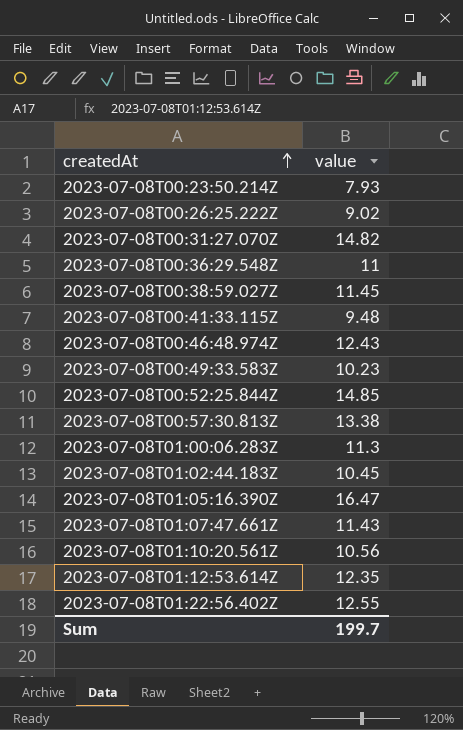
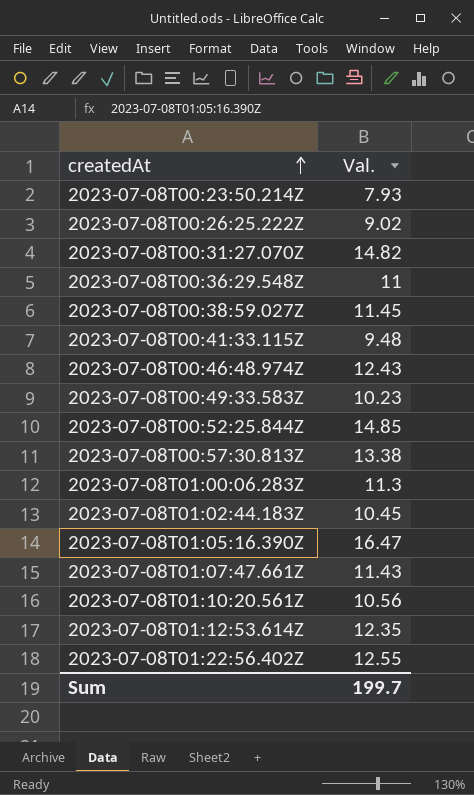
column name: value -> Val.

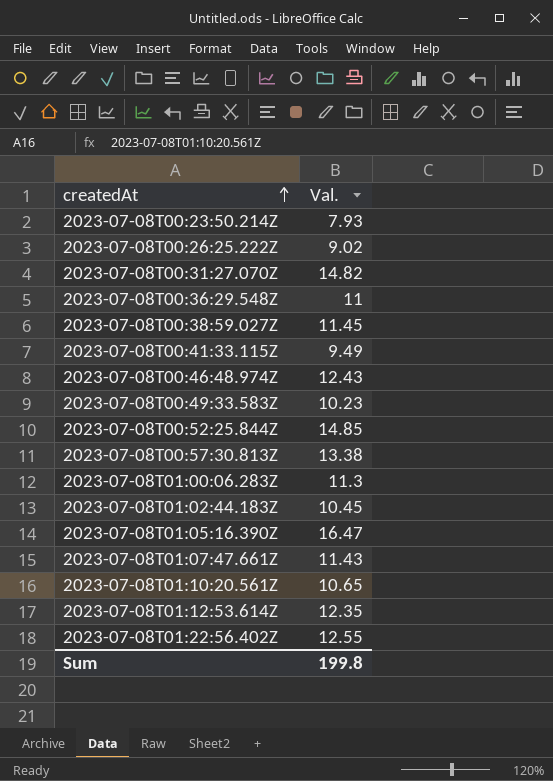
2023-07-08T00:41:33.115Z | Val.: 9.48 -> 9.49
2023-07-08T01:10:20.561Z | Val.: 10.56 -> 10.65
Sum | Val.: 199.7 -> 199.8

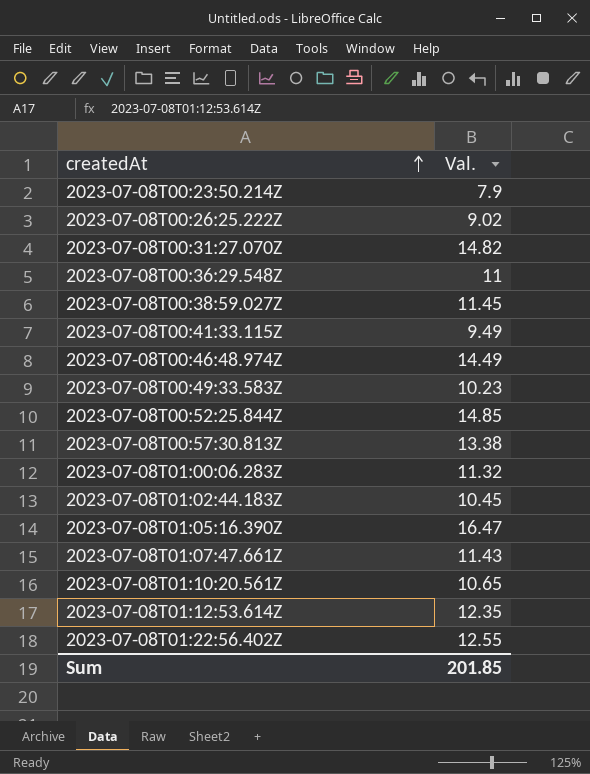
2023-07-08T00:23:50.214Z | Val.: 7.93 -> 7.9
2023-07-08T00:46:48.974Z | Val.: 12.43 -> 14.49
2023-07-08T01:00:06.283Z | Val.: 11.3 -> 11.32
Sum | Val.: 199.8 -> 201.85

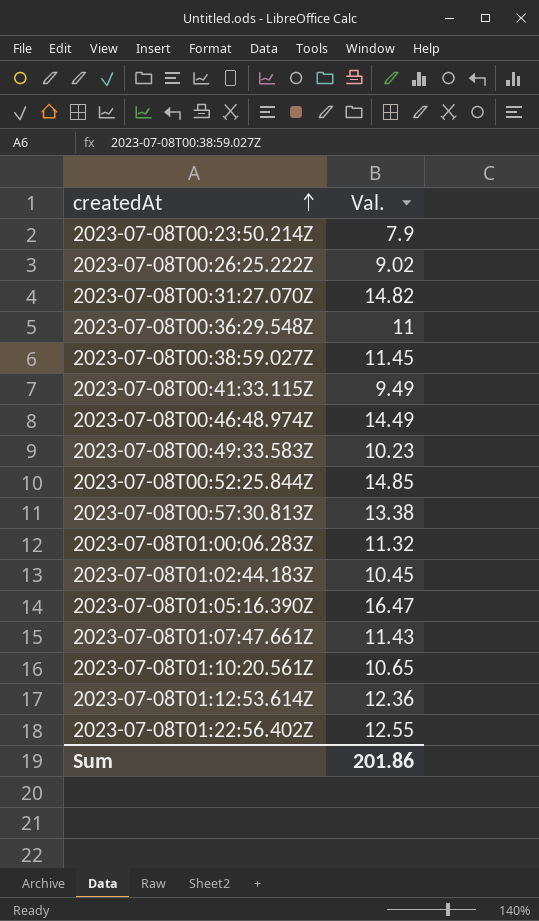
2023-07-08T01:12:53.614Z | Val.: 12.35 -> 12.36
Sum | Val.: 201.85 -> 201.86

